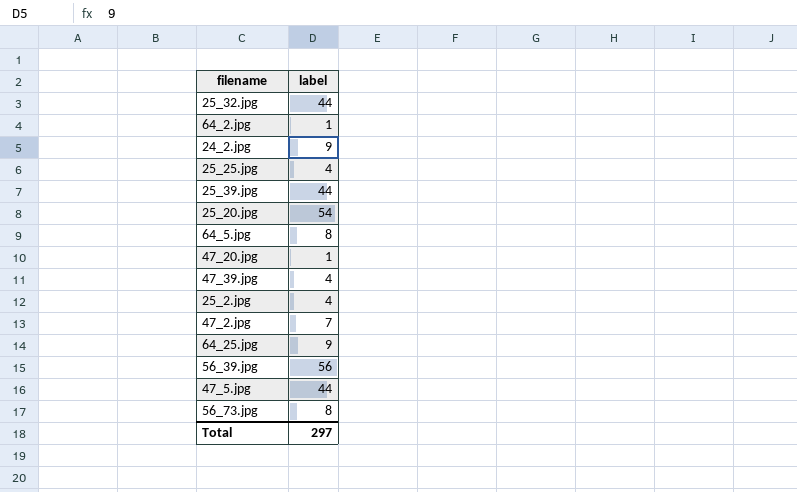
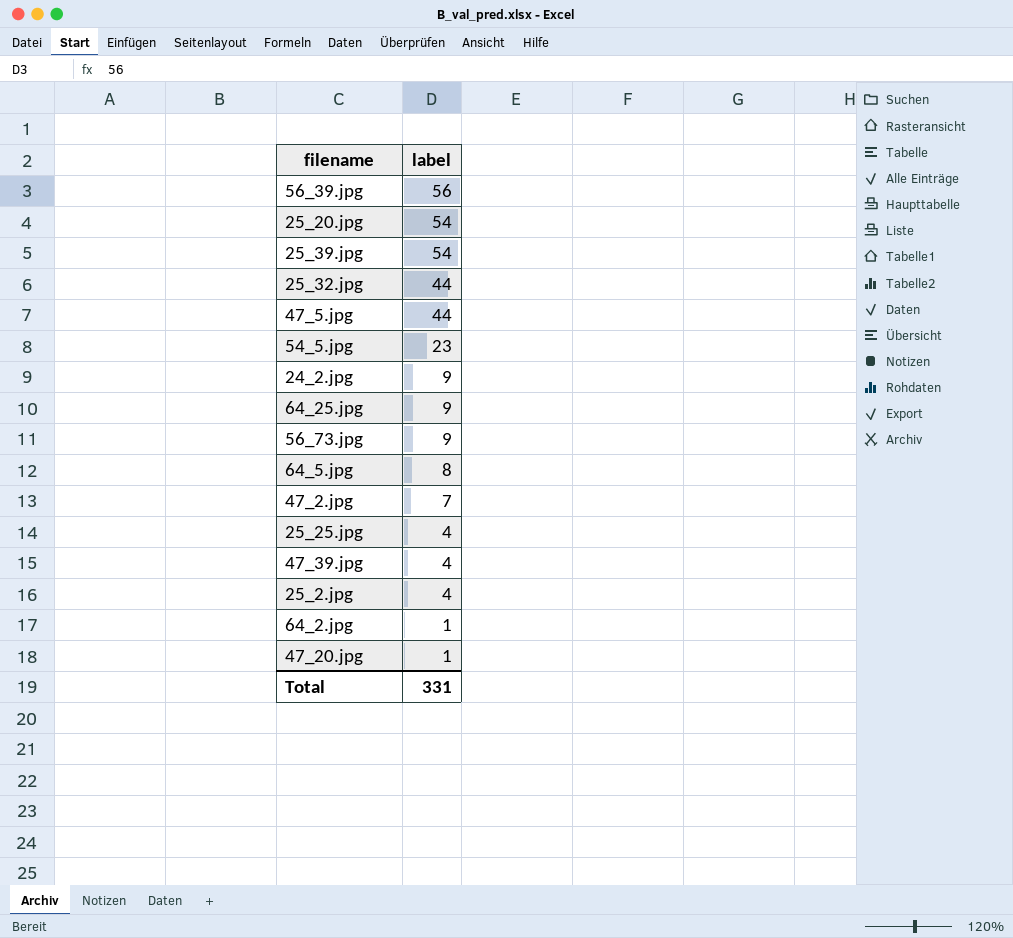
row order: none -> label descending
25_39.jpg | label: 44 -> 54
row 54_5.jpg: none -> 23
56_73.jpg | label: 8 -> 9
Total | label: 297 -> 331

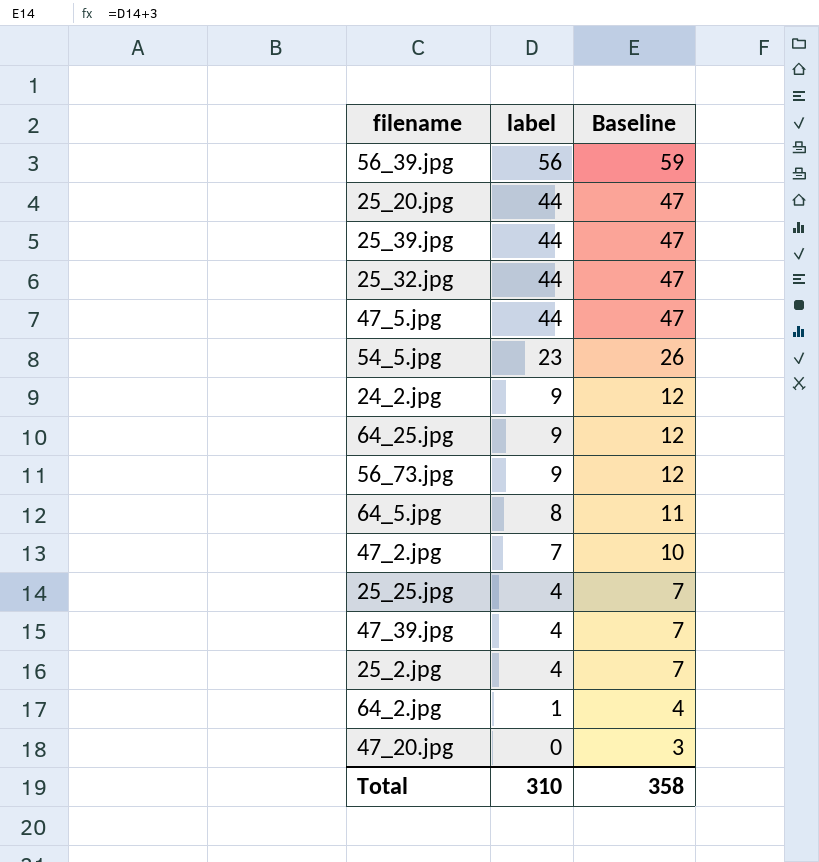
column Baseline | formula: none -> [label] + 3
25_20.jpg | label: 54 -> 44
25_39.jpg | label: 54 -> 44
47_20.jpg | label: 1 -> 0
Total | label: 331 -> 310

